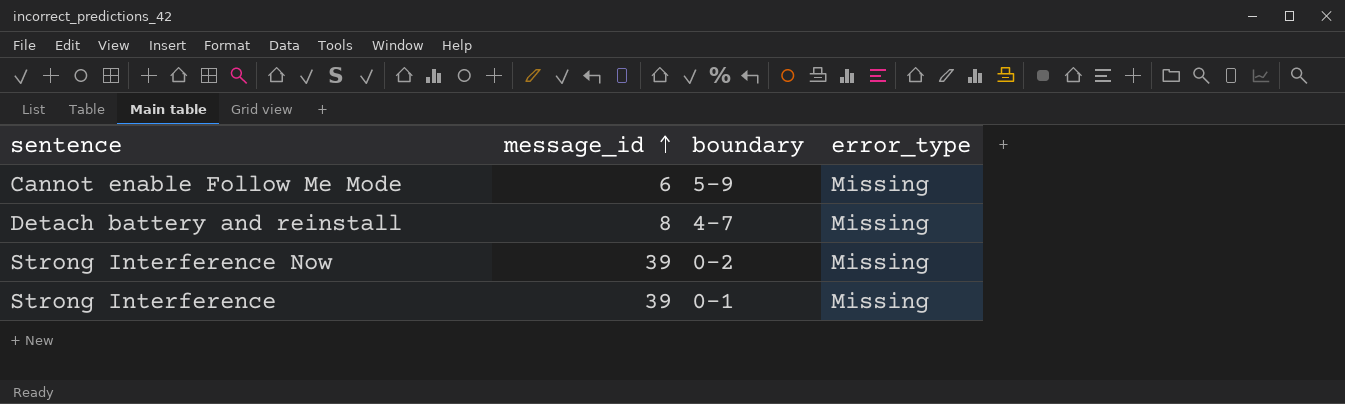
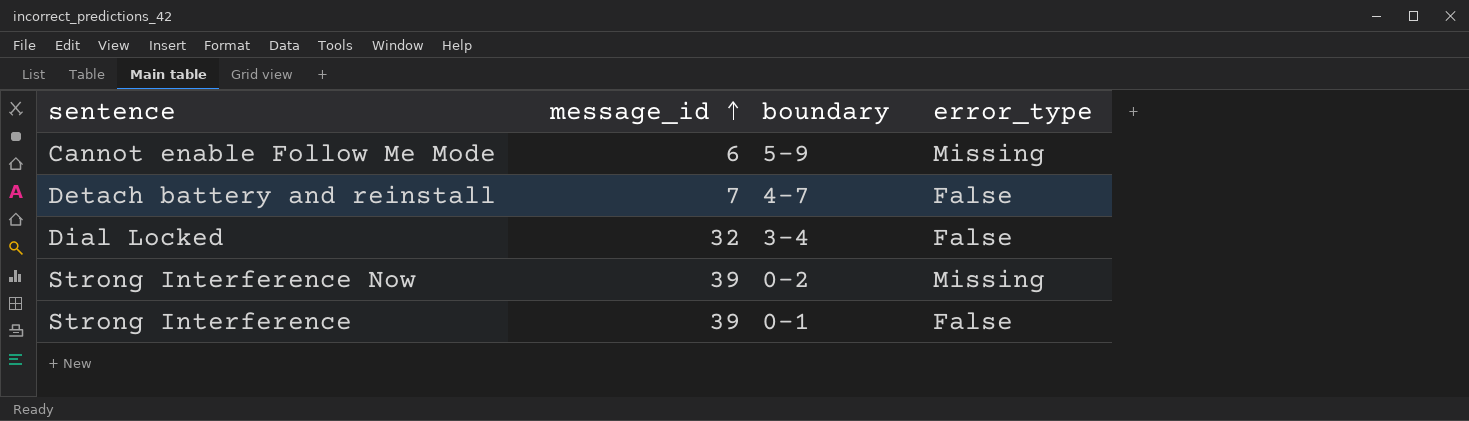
Detach battery and reinstall | message_id: 8 -> 7
Detach battery and reinstall | error_type: Missing -> False
row Dial Locked: none -> 32 | 3-4 | False
Strong Interference | error_type: Missing -> False

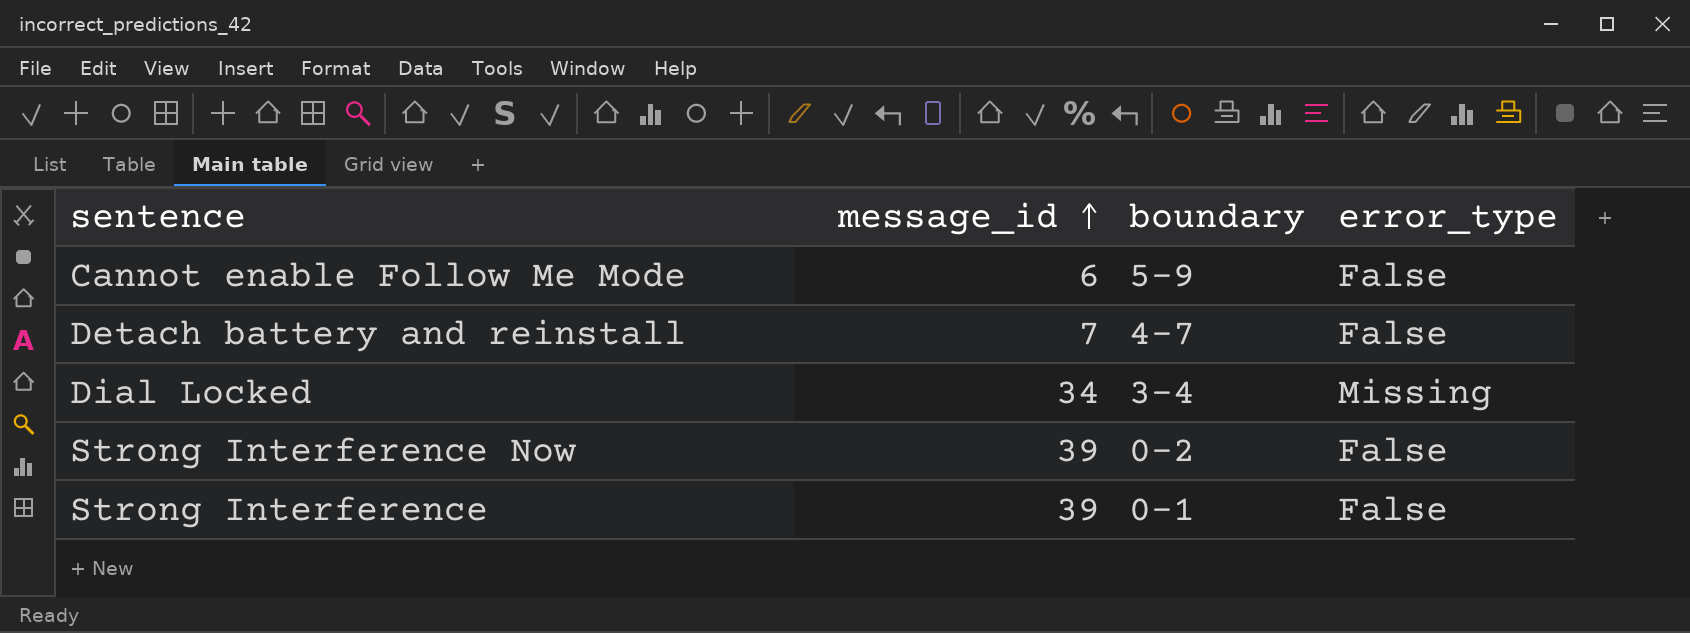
Cannot enable Follow Me Mode | error_type: Missing -> False
Dial Locked | message_id: 32 -> 34
Dial Locked | error_type: False -> Missing
Strong Interference Now | error_type: Missing -> False

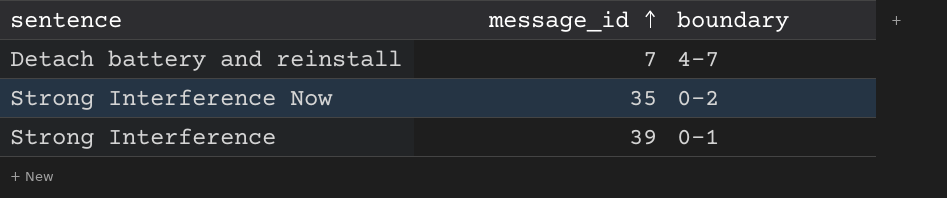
column error_type | position: 4 -> none
row Cannot enable Follow Me Mode: 6 | 5-9 | False -> none
row Dial Locked: 34 | 3-4 | Missing -> none
Strong Interference Now | message_id: 39 -> 35

